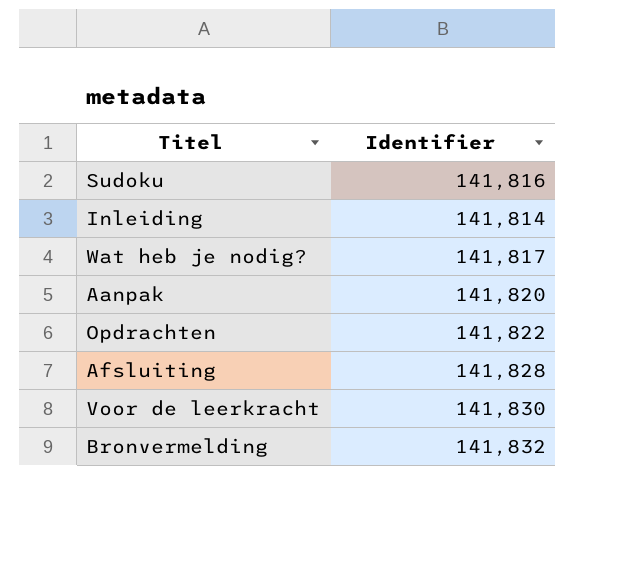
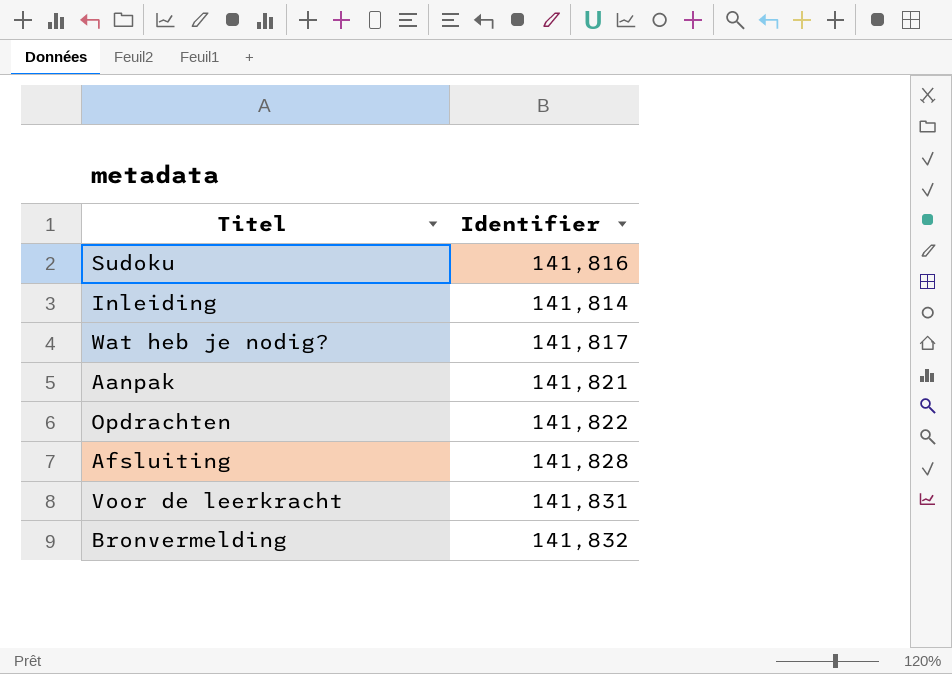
Aanpak | Identifier: 141,820 -> 141,821
Voor de leerkracht | Identifier: 141,830 -> 141,831

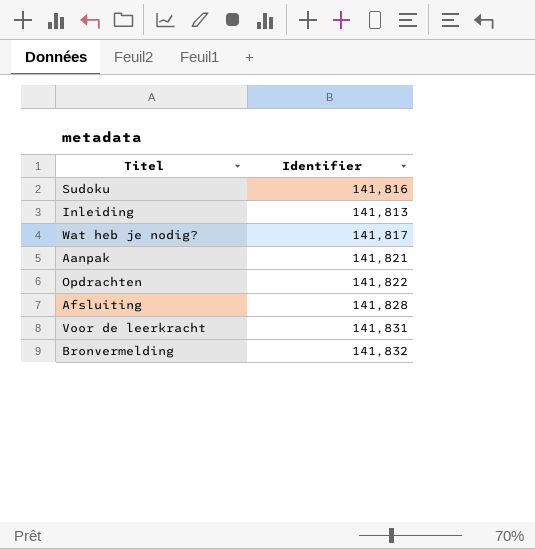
Inleiding | Identifier: 141,814 -> 141,813

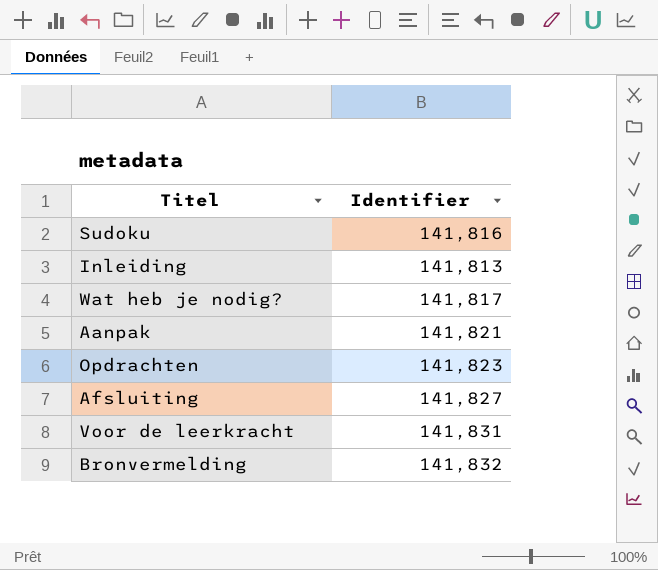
Opdrachten | Identifier: 141,822 -> 141,823
Afsluiting | Identifier: 141,828 -> 141,827

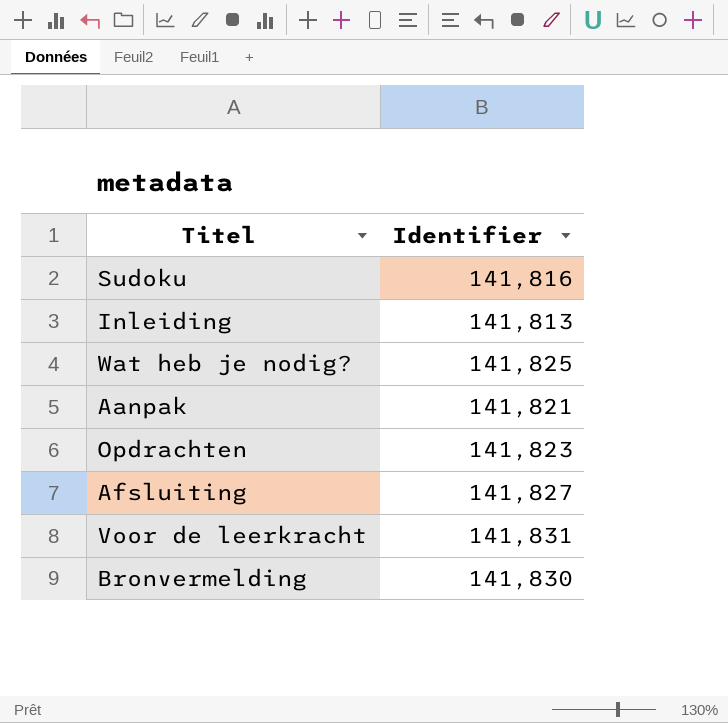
Wat heb je nodig? | Identifier: 141,817 -> 141,825
Bronvermelding | Identifier: 141,832 -> 141,830

